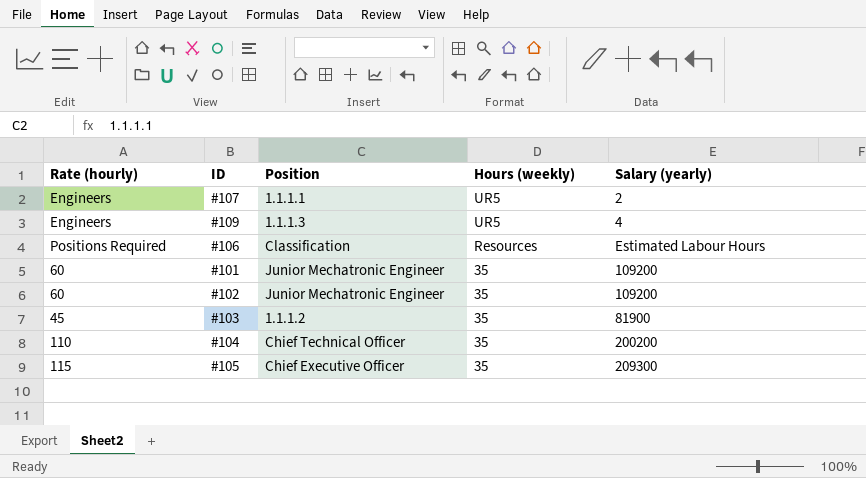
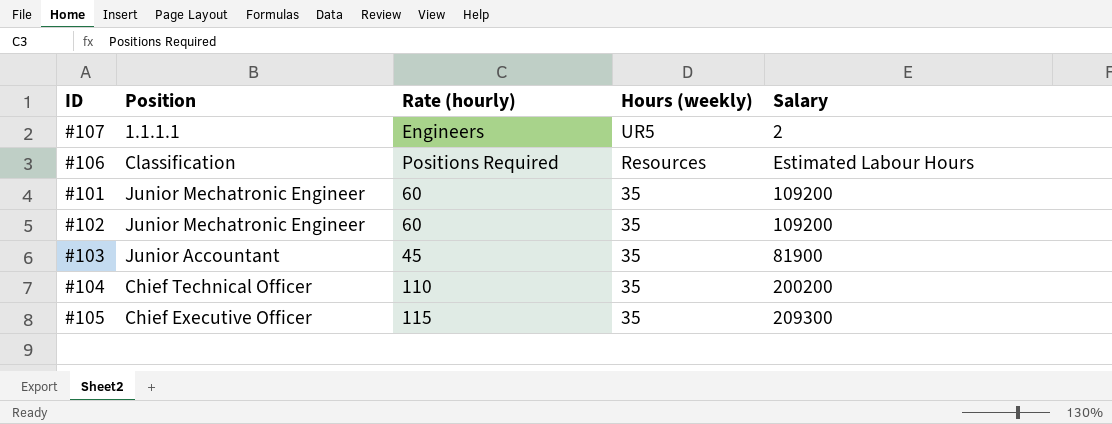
column Rate (hourly) | position: 1 -> 3
column name: Salary (yearly) -> Salary
row #109: Engineers | 1.1.1.3 | UR5 | 4 -> none
#103 | Position: 1.1.1.2 -> Junior Accountant

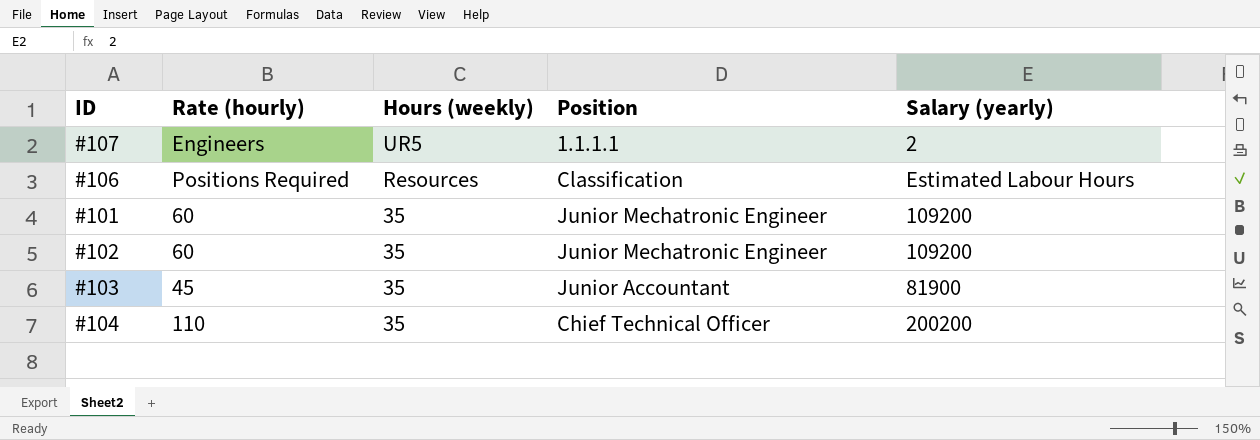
column Position | position: 2 -> 4
column name: Salary -> Salary (yearly)
row #105: Chief Executive Officer | 115 | 35 | 209300 -> none

